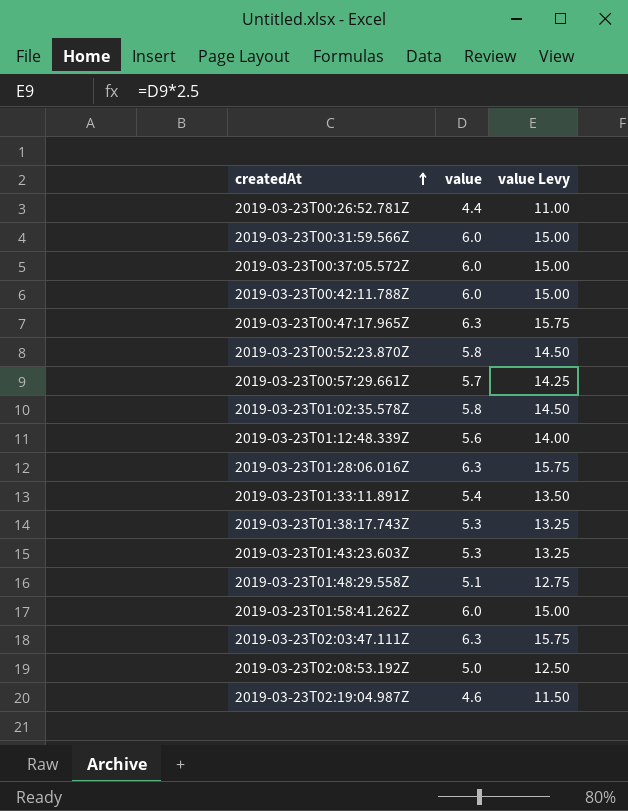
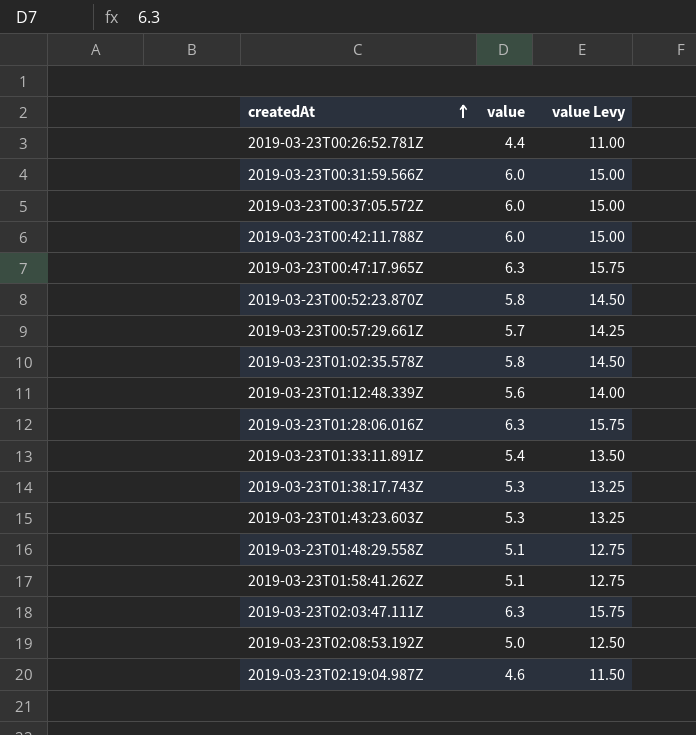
2019-03-23T01:58:41.262Z | value: 6.0 -> 5.1
2019-03-23T01:58:41.262Z | value Levy: 15.00 -> 12.75

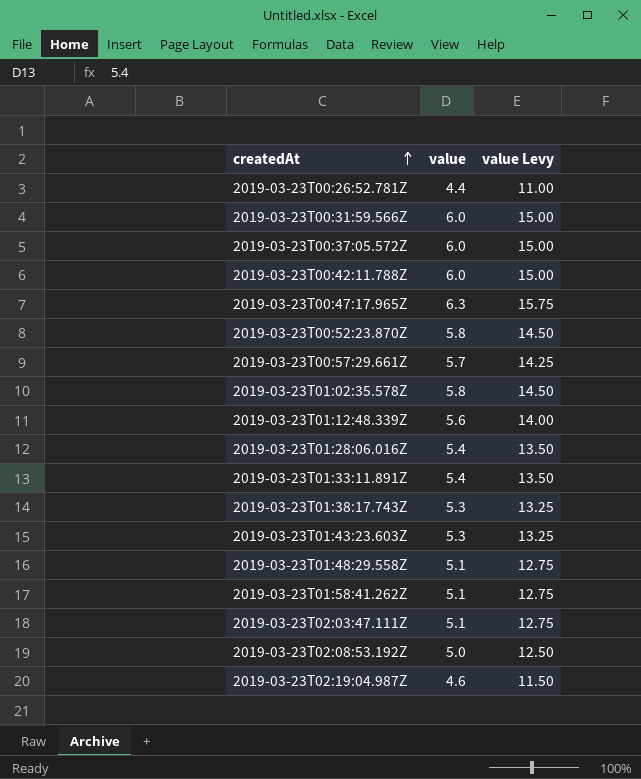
2019-03-23T01:28:06.016Z | value: 6.3 -> 5.4
2019-03-23T01:28:06.016Z | value Levy: 15.75 -> 13.50
2019-03-23T02:03:47.111Z | value: 6.3 -> 5.1
2019-03-23T02:03:47.111Z | value Levy: 15.75 -> 12.75

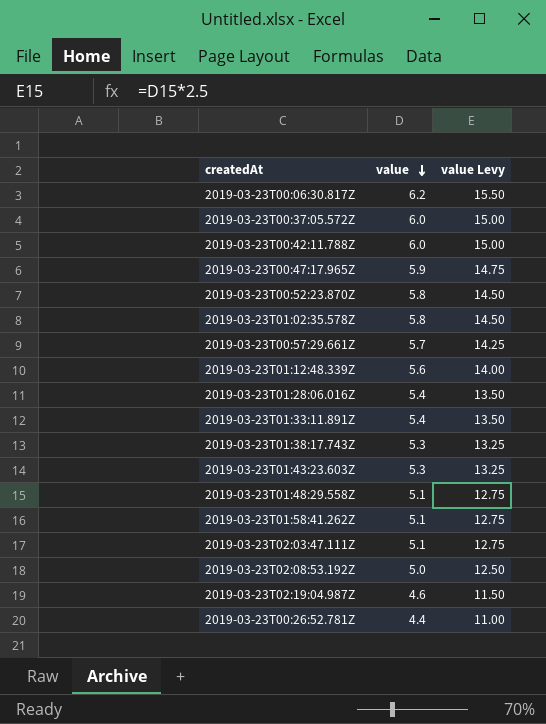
row order: createdAt ascending -> value descending
row 2019-03-23T00:31:59.566Z: 6.0 | 15.00 -> none
row 2019-03-23T00:06:30.817Z: none -> 6.2 | 15.50
2019-03-23T00:47:17.965Z | value: 6.3 -> 5.9
2019-03-23T00:47:17.965Z | value Levy: 15.75 -> 14.75

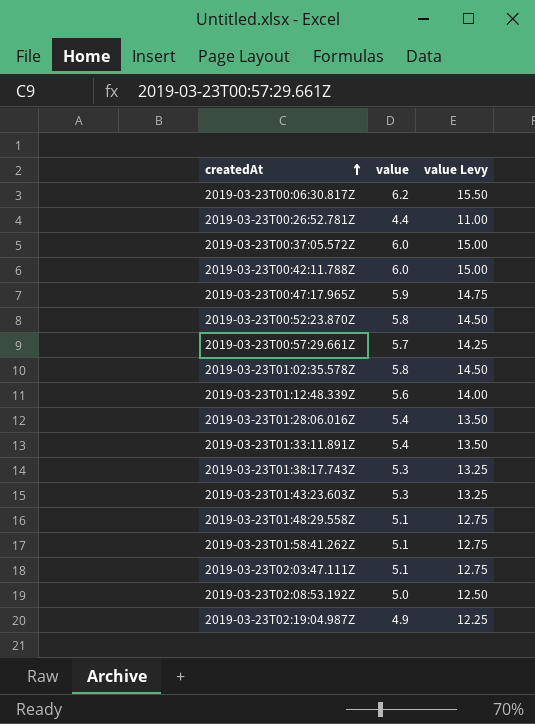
row order: value descending -> createdAt ascending
2019-03-23T02:19:04.987Z | value: 4.6 -> 4.9
2019-03-23T02:19:04.987Z | value Levy: 11.50 -> 12.25

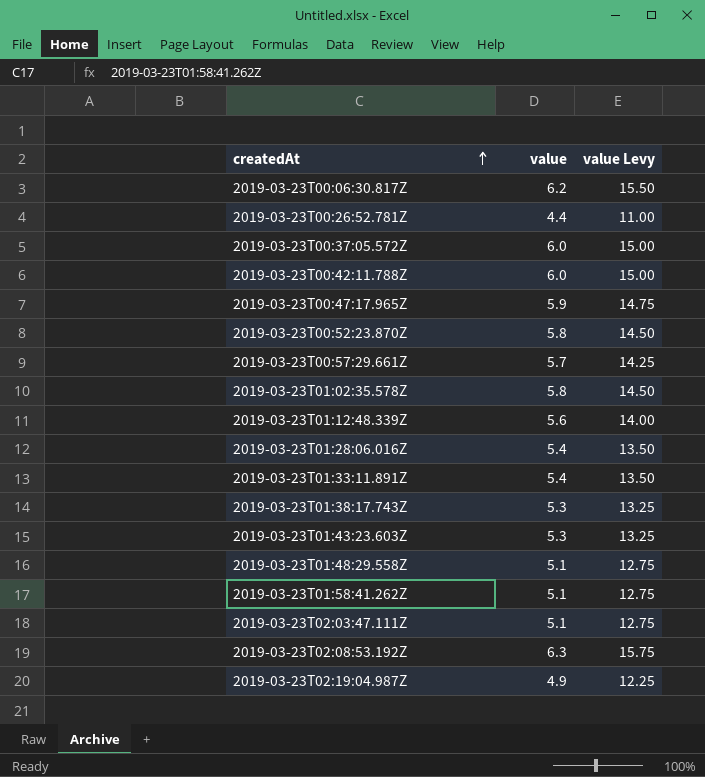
2019-03-23T02:08:53.192Z | value: 5.0 -> 6.3
2019-03-23T02:08:53.192Z | value Levy: 12.50 -> 15.75

